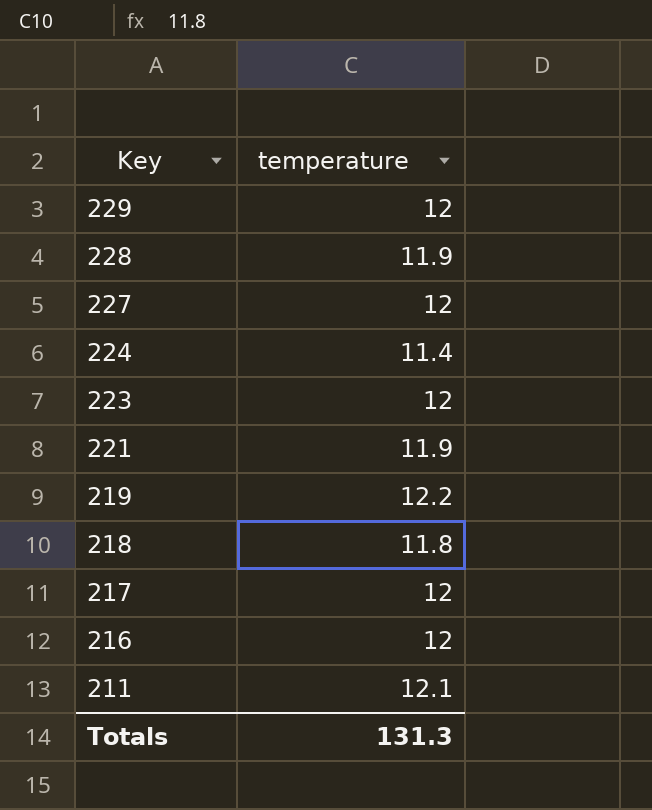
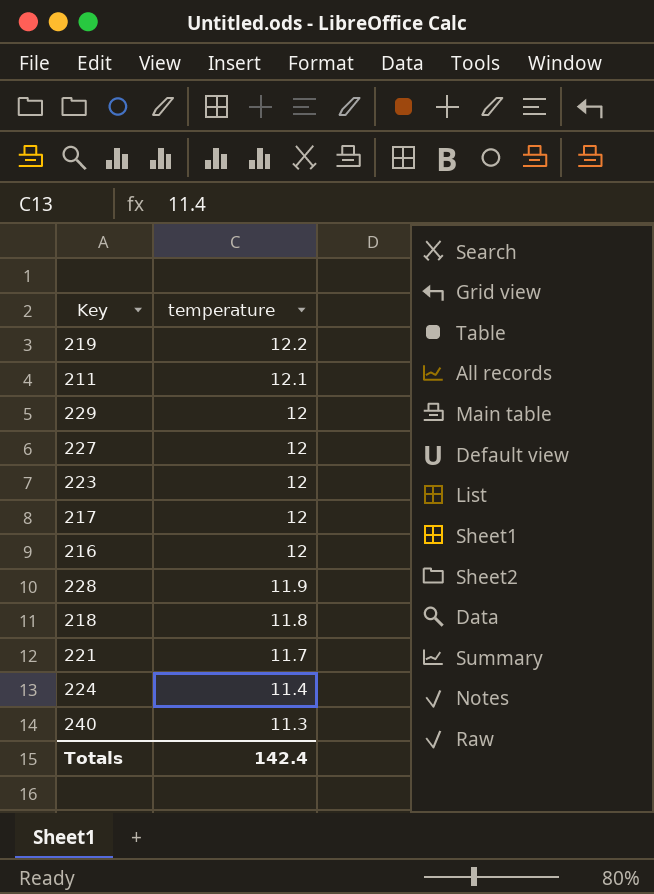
row order: Key descending -> temperature descending
221 | temperature: 11.9 -> 11.7
row 240: none -> 11.3
Totals | temperature: 131.3 -> 142.4

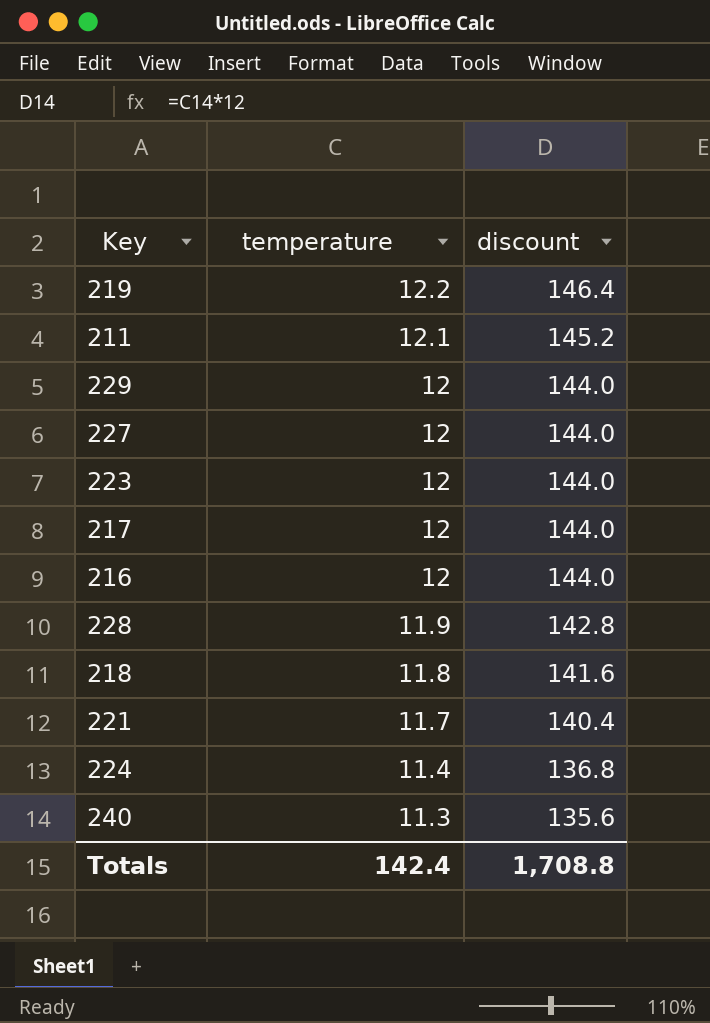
column discount | formula: none -> [temperature] * 12

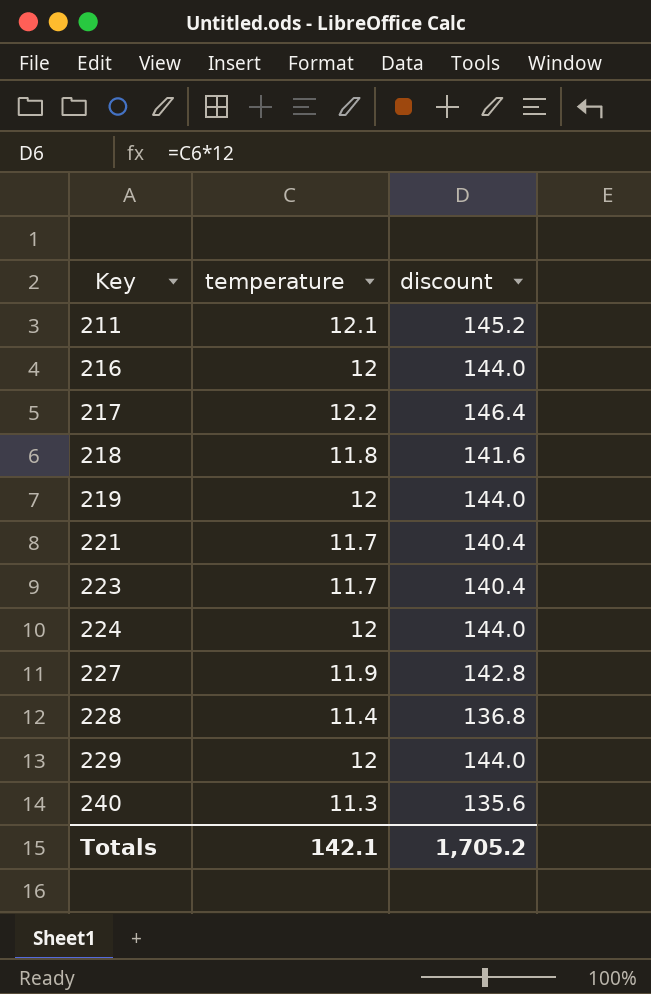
row order: temperature descending -> Key ascending
217 | temperature: 12 -> 12.2
217 | discount: 144.0 -> 146.4
219 | temperature: 12.2 -> 12
219 | discount: 146.4 -> 144.0
223 | temperature: 12 -> 11.7
223 | discount: 144.0 -> 140.4
224 | temperature: 11.4 -> 12
224 | discount: 136.8 -> 144.0
227 | temperature: 12 -> 11.9
227 | discount: 144.0 -> 142.8
228 | temperature: 11.9 -> 11.4
228 | discount: 142.8 -> 136.8
Totals | temperature: 142.4 -> 142.1
Totals | discount: 1,708.8 -> 1,705.2

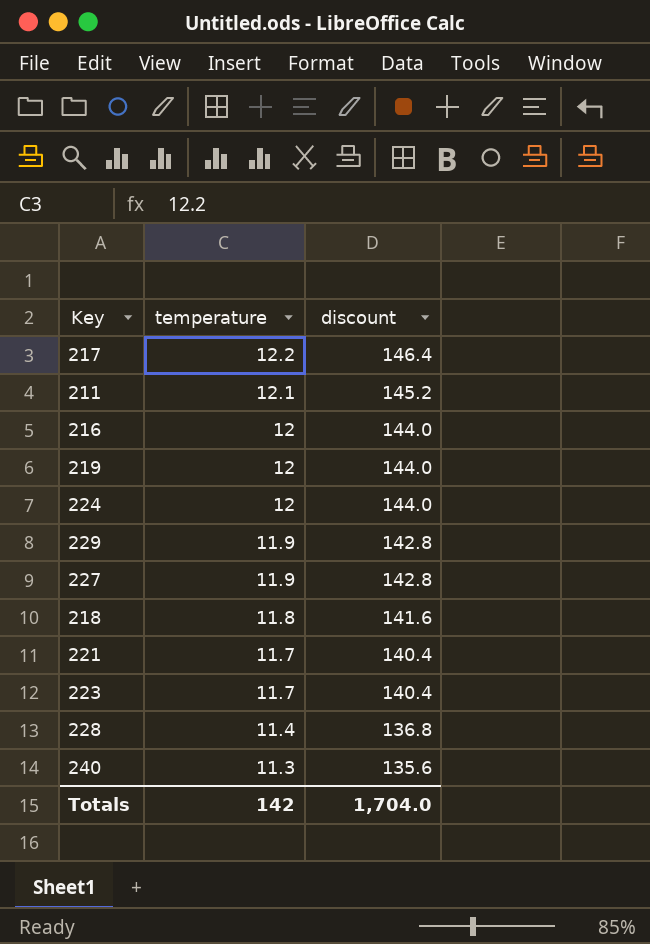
row order: Key ascending -> temperature descending
229 | temperature: 12 -> 11.9
229 | discount: 144.0 -> 142.8
Totals | temperature: 142.1 -> 142
Totals | discount: 1,705.2 -> 1,704.0

